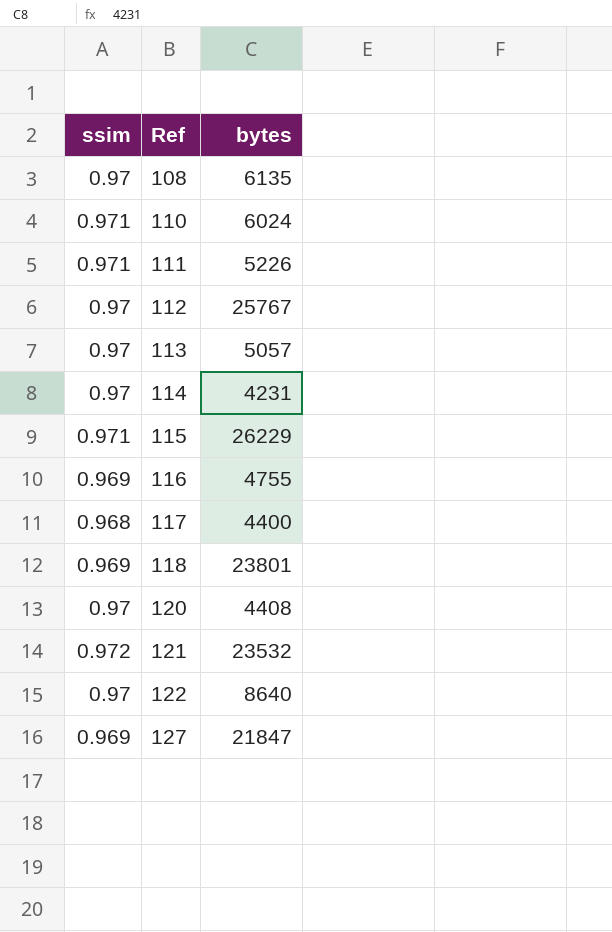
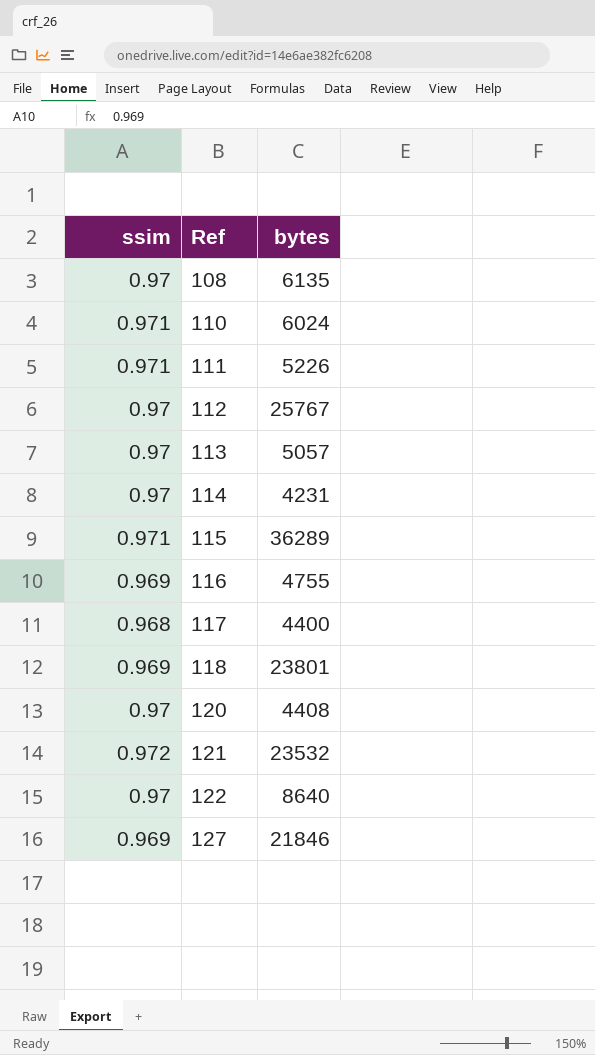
115 | bytes: 26229 -> 36289
127 | bytes: 21847 -> 21846

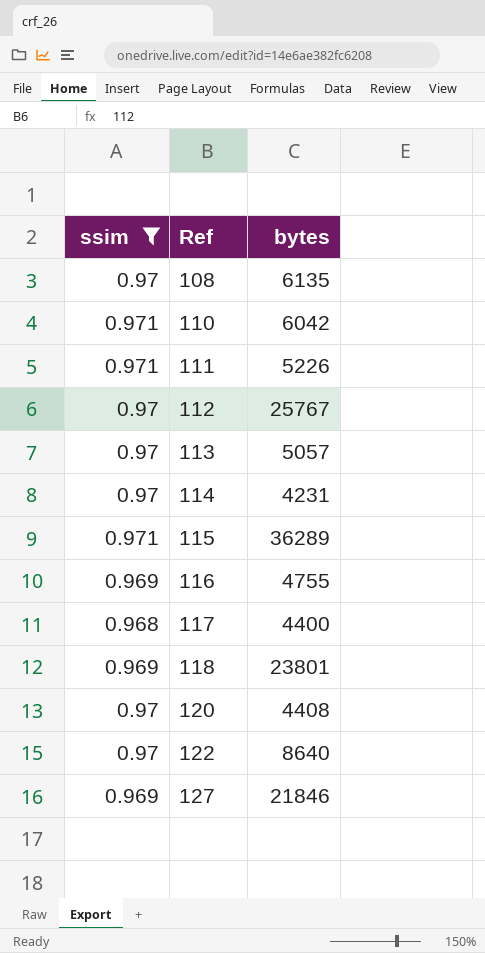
filter: none -> ssim != 0.972
110 | bytes: 6024 -> 6042

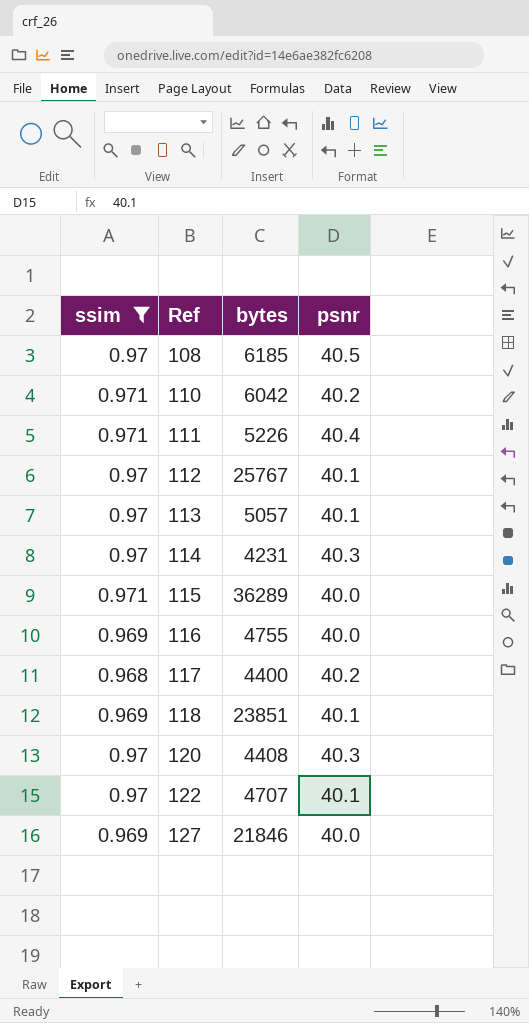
column psnr | position: none -> 4
108 | bytes: 6135 -> 6185
118 | bytes: 23801 -> 23851
122 | bytes: 8640 -> 4707

